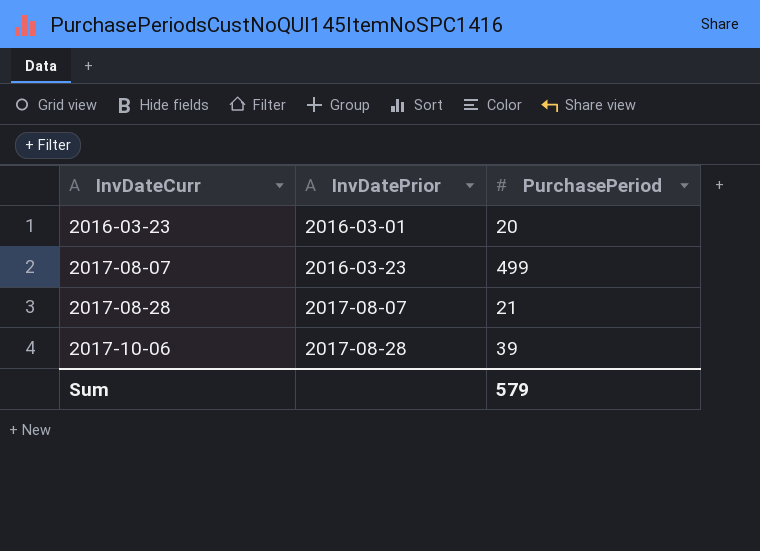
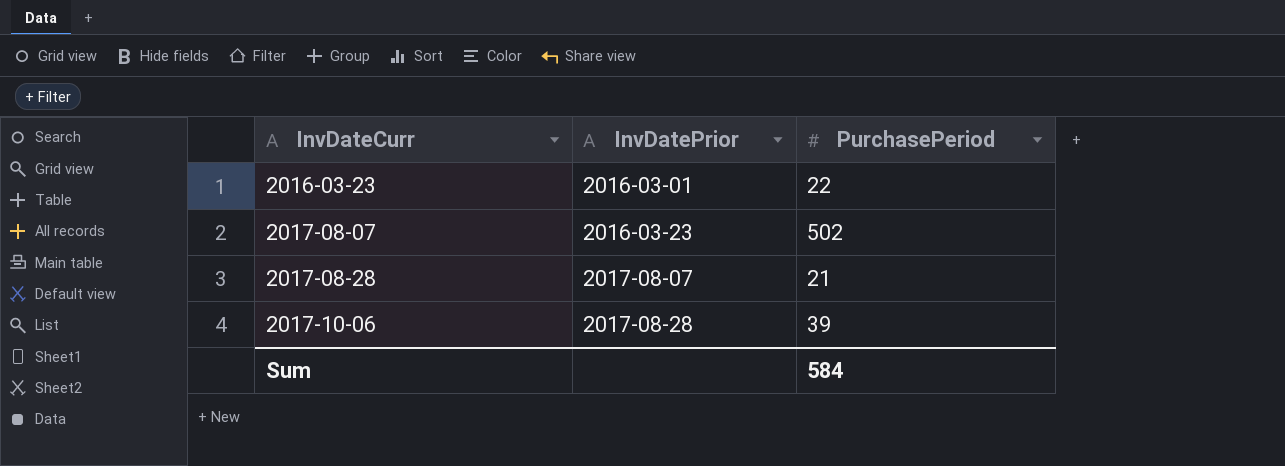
2016-03-23 | PurchasePeriod: 20 -> 22
2017-08-07 | PurchasePeriod: 499 -> 502
Sum | PurchasePeriod: 579 -> 584

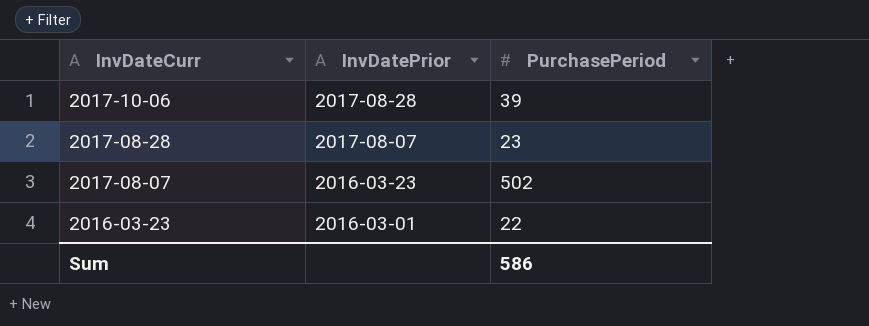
row order: InvDateCurr ascending -> InvDateCurr descending
2017-08-28 | PurchasePeriod: 21 -> 23
Sum | PurchasePeriod: 584 -> 586

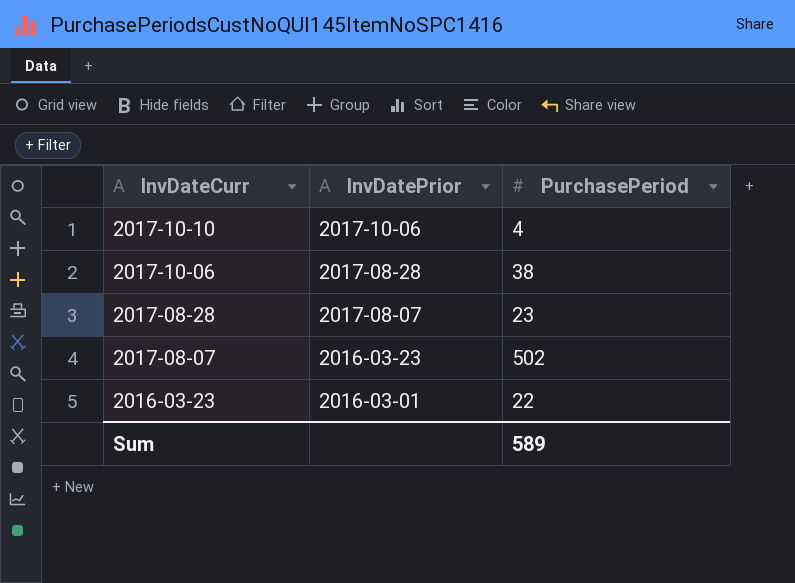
row 2017-10-10: none -> 2017-10-06 | 4
2017-10-06 | PurchasePeriod: 39 -> 38
Sum | PurchasePeriod: 586 -> 589

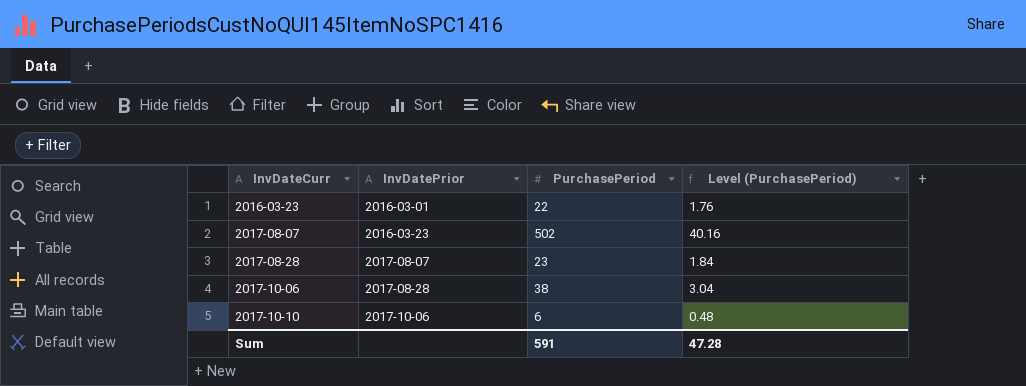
row order: InvDateCurr descending -> InvDateCurr ascending
column Level (PurchasePeriod) | formula: none -> [PurchasePeriod] * 0.08
2017-10-10 | PurchasePeriod: 4 -> 6
Sum | PurchasePeriod: 589 -> 591

